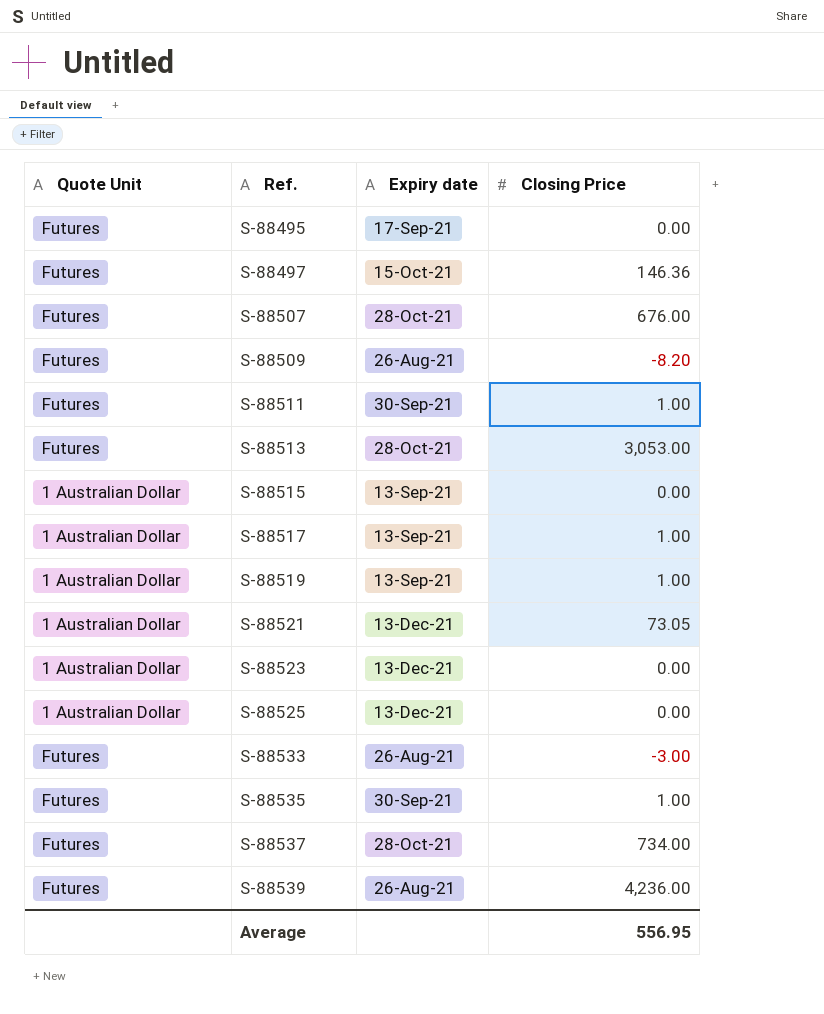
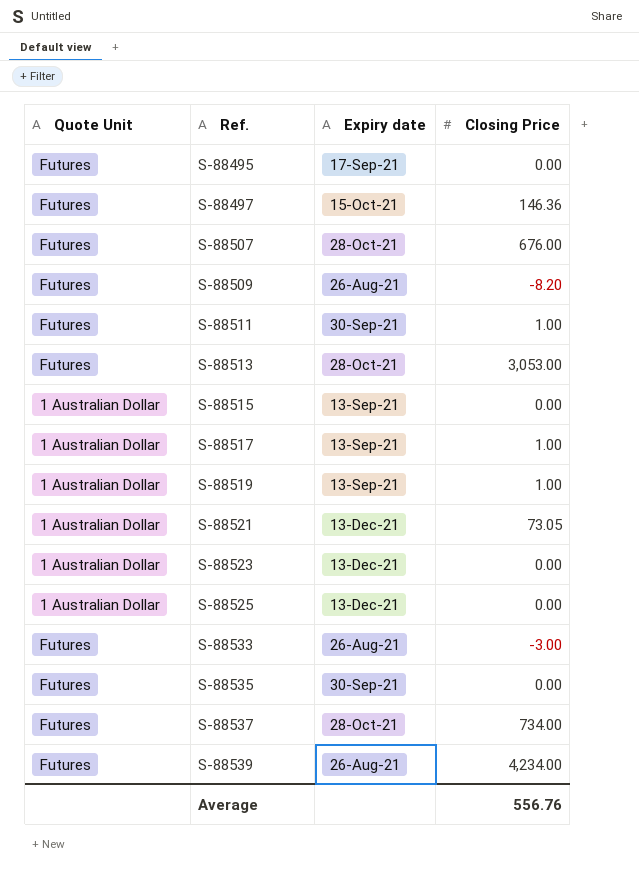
S-88535 | Closing Price: 1.00 -> 0.00
S-88539 | Closing Price: 4,236.00 -> 4,234.00
Average | Closing Price: 556.95 -> 556.76

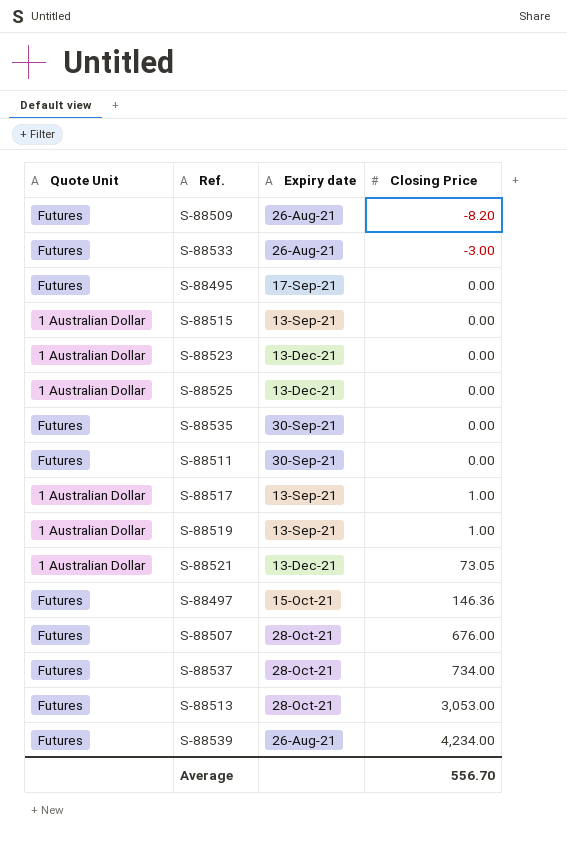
row order: Ref. ascending -> Closing Price ascending
S-88511 | Closing Price: 1.00 -> 0.00
Average | Closing Price: 556.76 -> 556.70

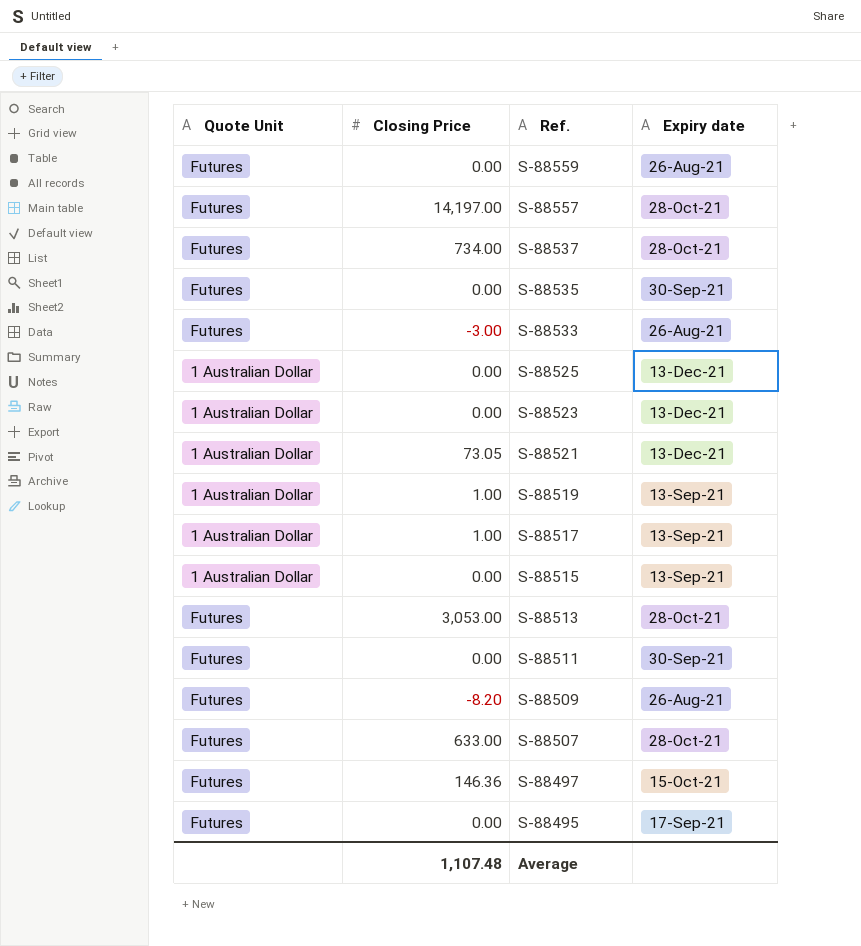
row order: Closing Price ascending -> Ref. descending
column Closing Price | position: 4 -> 2
row S-88539: Futures | 26-Aug-21 | 4,234.00 -> none
row S-88559: none -> Futures | 0.00 | 26-Aug-21
row S-88557: none -> Futures | 14,197.00 | 28-Oct-21
S-88507 | Closing Price: 676.00 -> 633.00
Average | Closing Price: 556.70 -> 1,107.48

